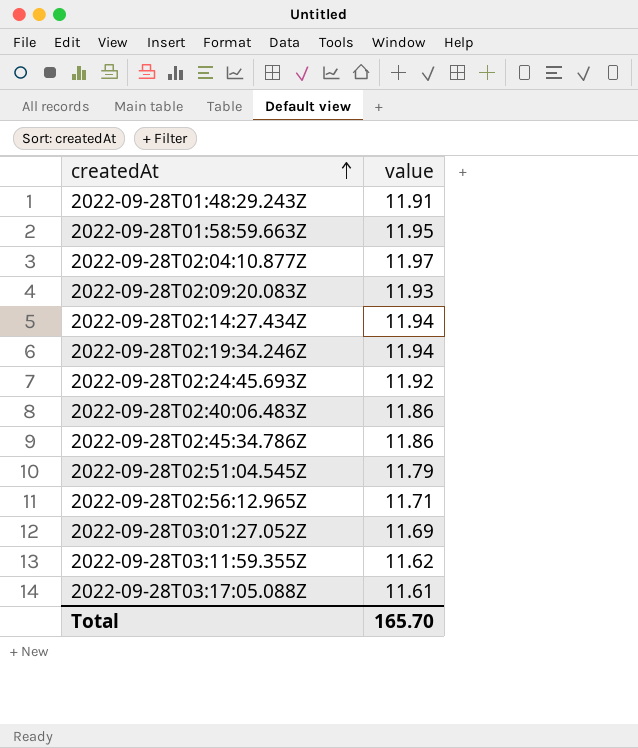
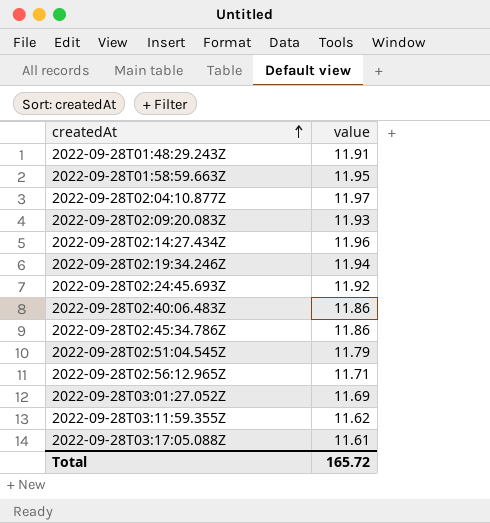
2022-09-28T02:14:27.434Z | value: 11.94 -> 11.96
Total | value: 165.70 -> 165.72

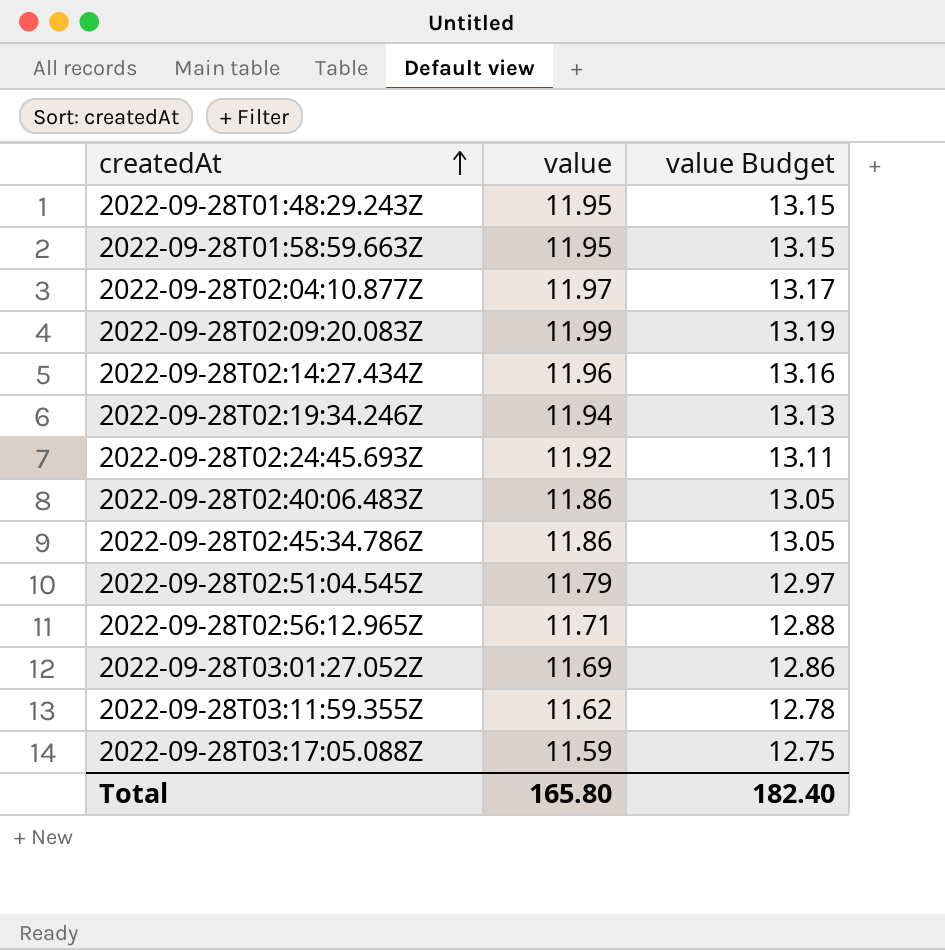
column value Budget | formula: none -> [value] * 1.1
2022-09-28T01:48:29.243Z | value: 11.91 -> 11.95
2022-09-28T02:09:20.083Z | value: 11.93 -> 11.99
2022-09-28T03:17:05.088Z | value: 11.61 -> 11.59
Total | value: 165.72 -> 165.80

